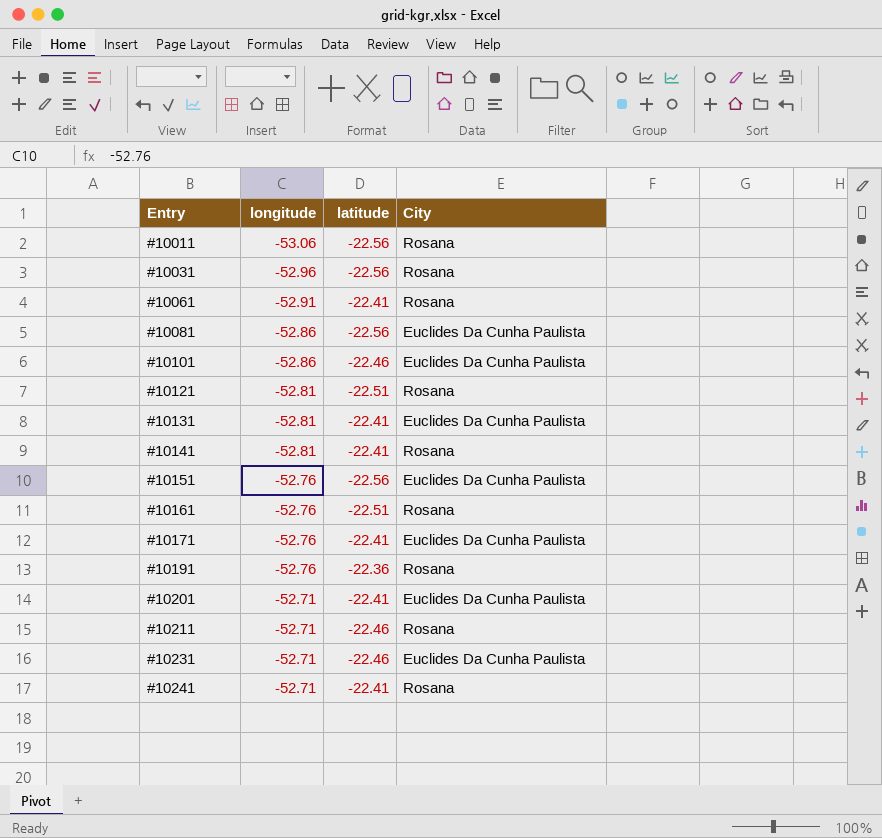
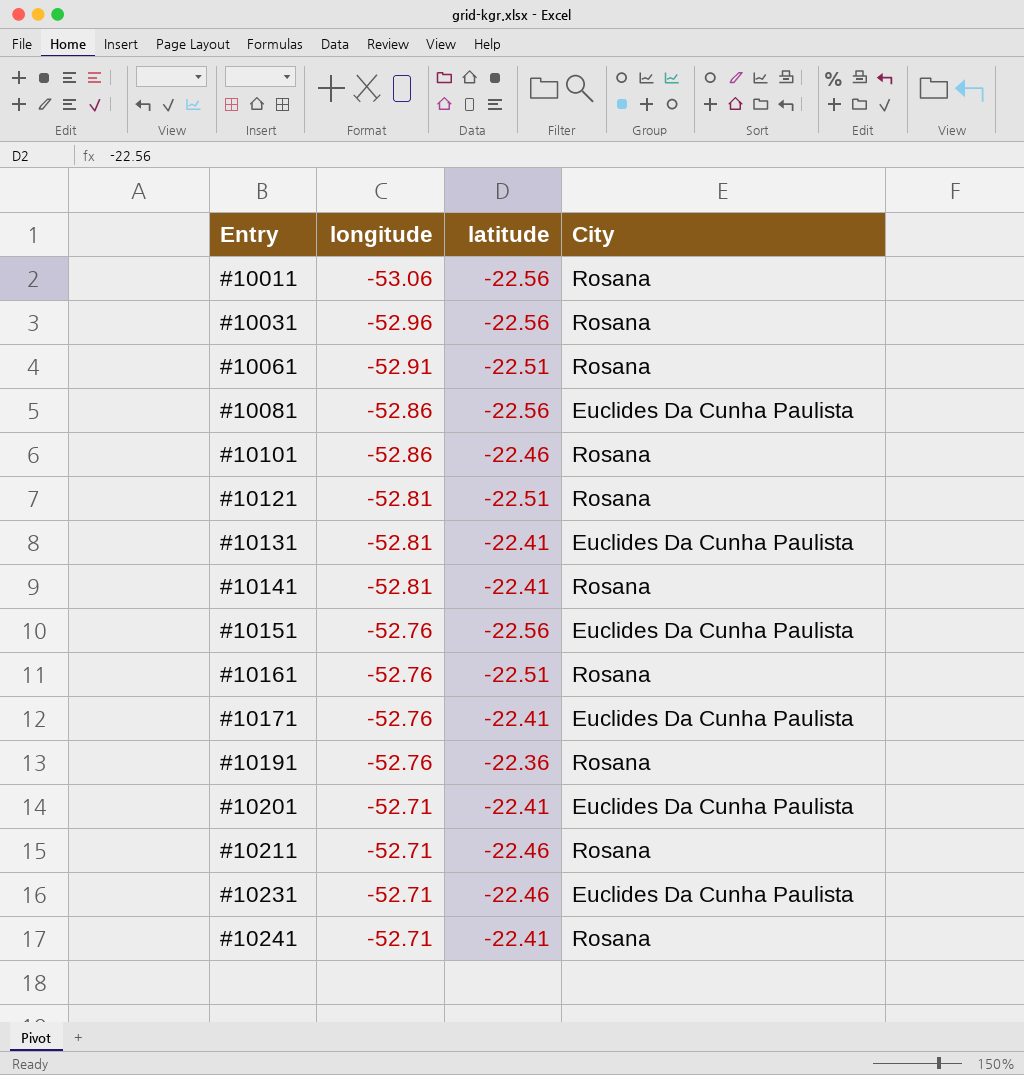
#10061 | latitude: -22.41 -> -22.51
#10101 | City: Euclides Da Cunha Paulista -> Rosana

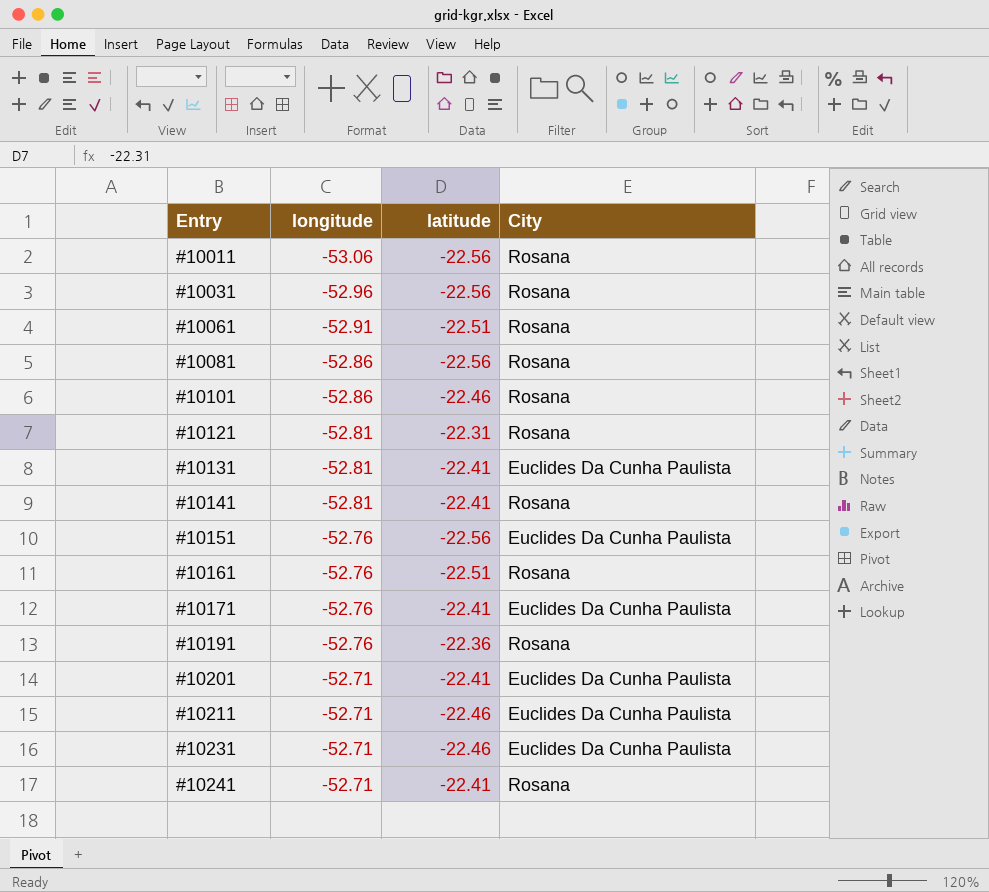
#10081 | City: Euclides Da Cunha Paulista -> Rosana
#10121 | latitude: -22.51 -> -22.31
#10211 | City: Rosana -> Euclides Da Cunha Paulista

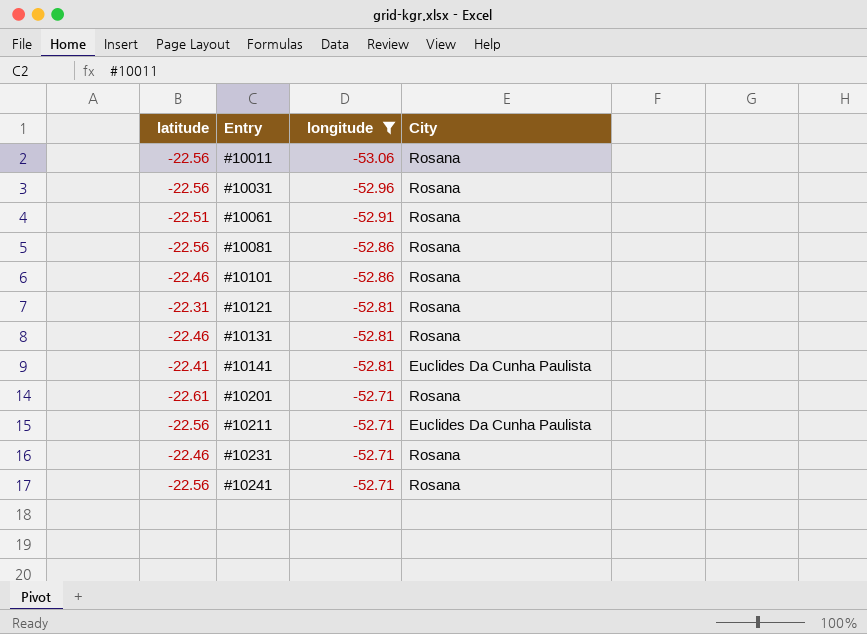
filter: none -> longitude != -52.76
column latitude | position: 3 -> 1
#10131 | latitude: -22.41 -> -22.46
#10131 | City: Euclides Da Cunha Paulista -> Rosana
#10141 | City: Rosana -> Euclides Da Cunha Paulista
#10201 | latitude: -22.41 -> -22.61
#10201 | City: Euclides Da Cunha Paulista -> Rosana
#10211 | latitude: -22.46 -> -22.56
#10231 | City: Euclides Da Cunha Paulista -> Rosana
#10241 | latitude: -22.41 -> -22.56

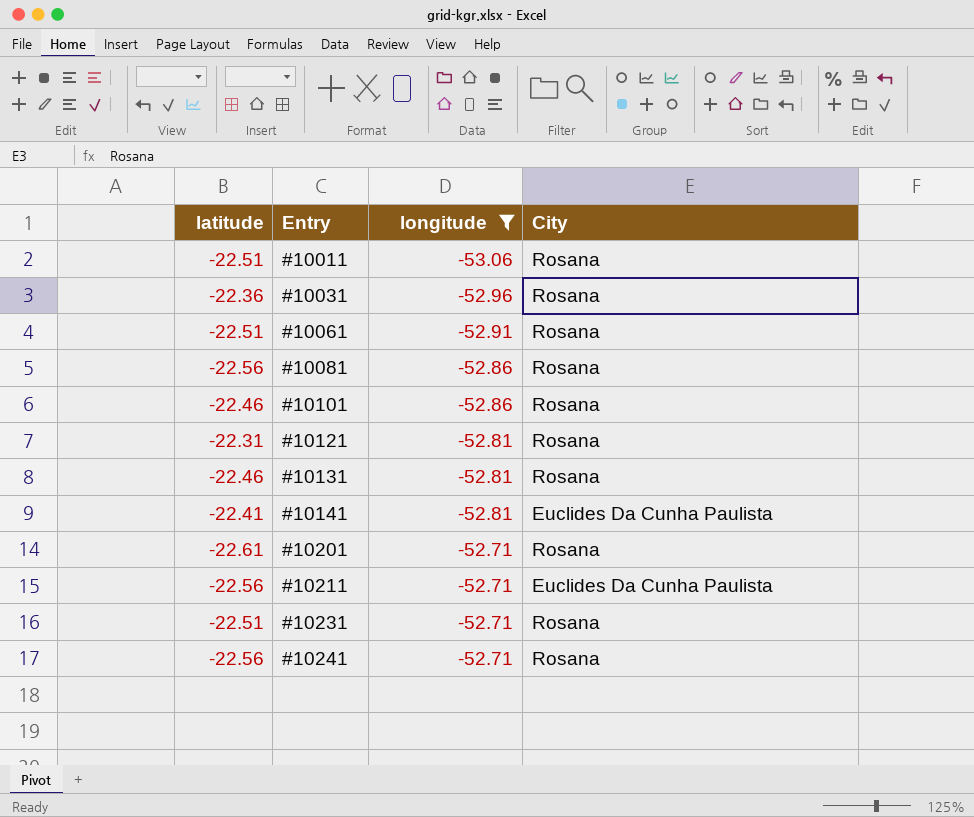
#10011 | latitude: -22.56 -> -22.51
#10031 | latitude: -22.56 -> -22.36
#10231 | latitude: -22.46 -> -22.51

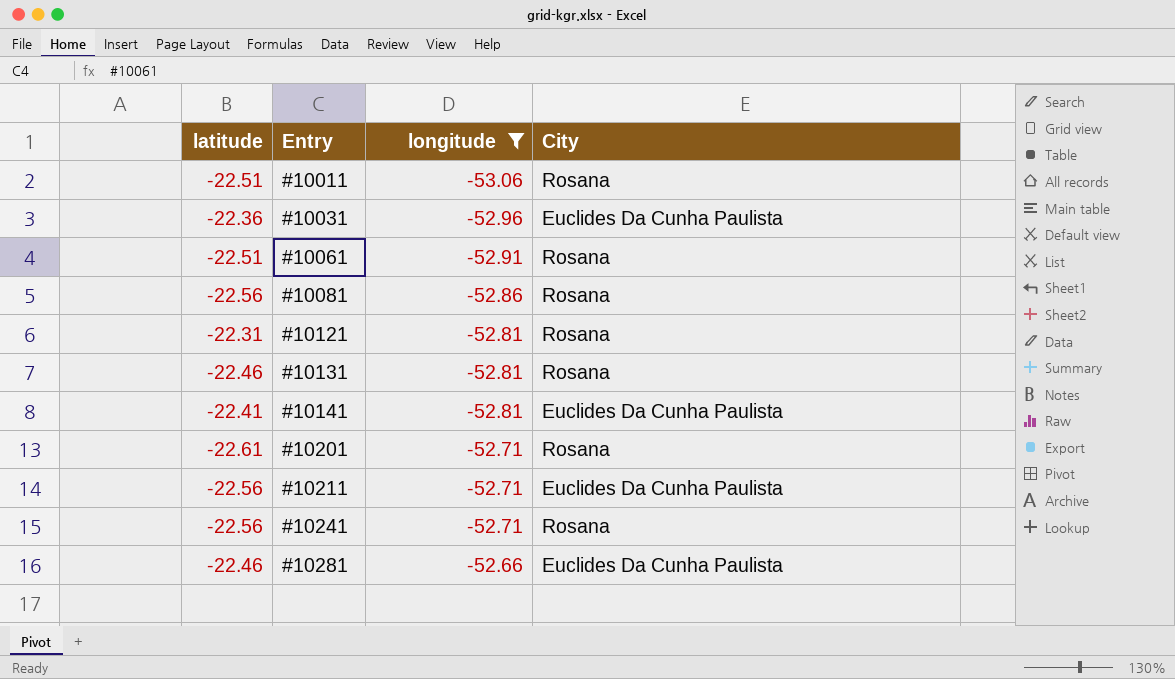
row #10101: -22.46 | -52.86 | Rosana -> none
row #10231: -22.51 | -52.71 | Rosana -> none
#10031 | City: Rosana -> Euclides Da Cunha Paulista
row #10281: none -> -22.46 | -52.66 | Euclides Da Cunha Paulista

